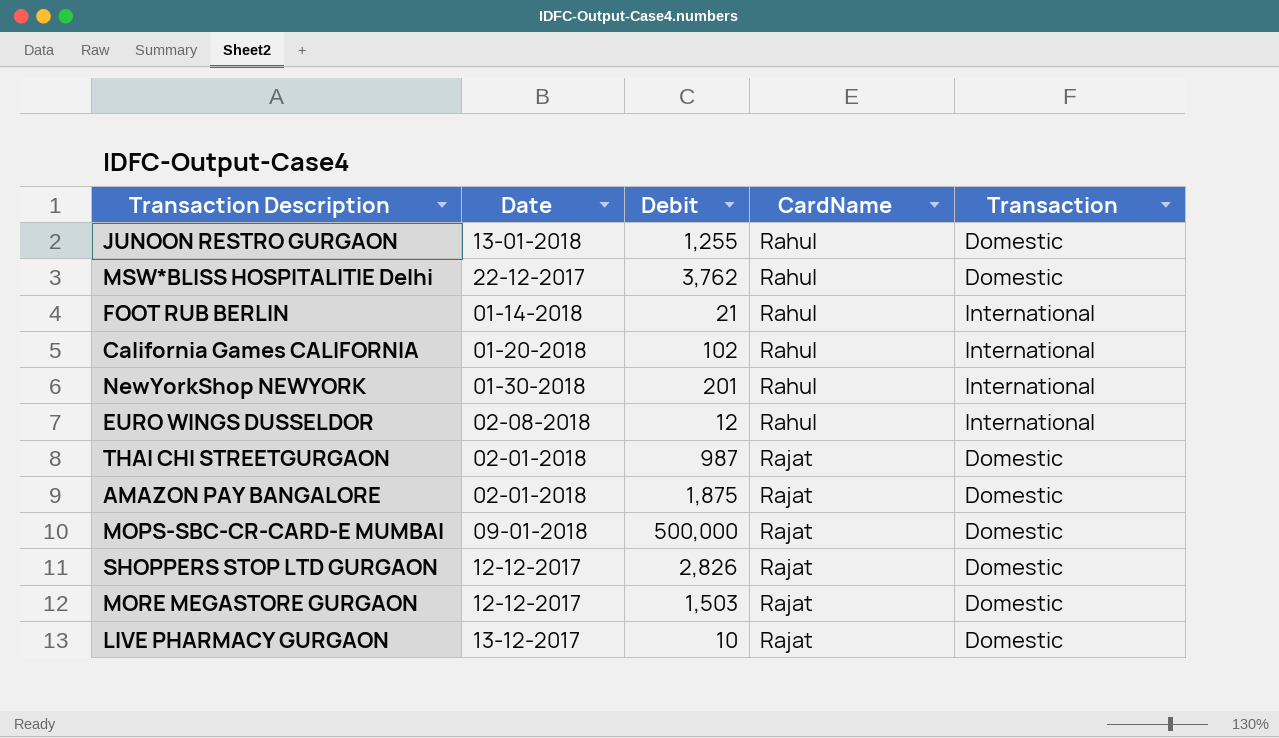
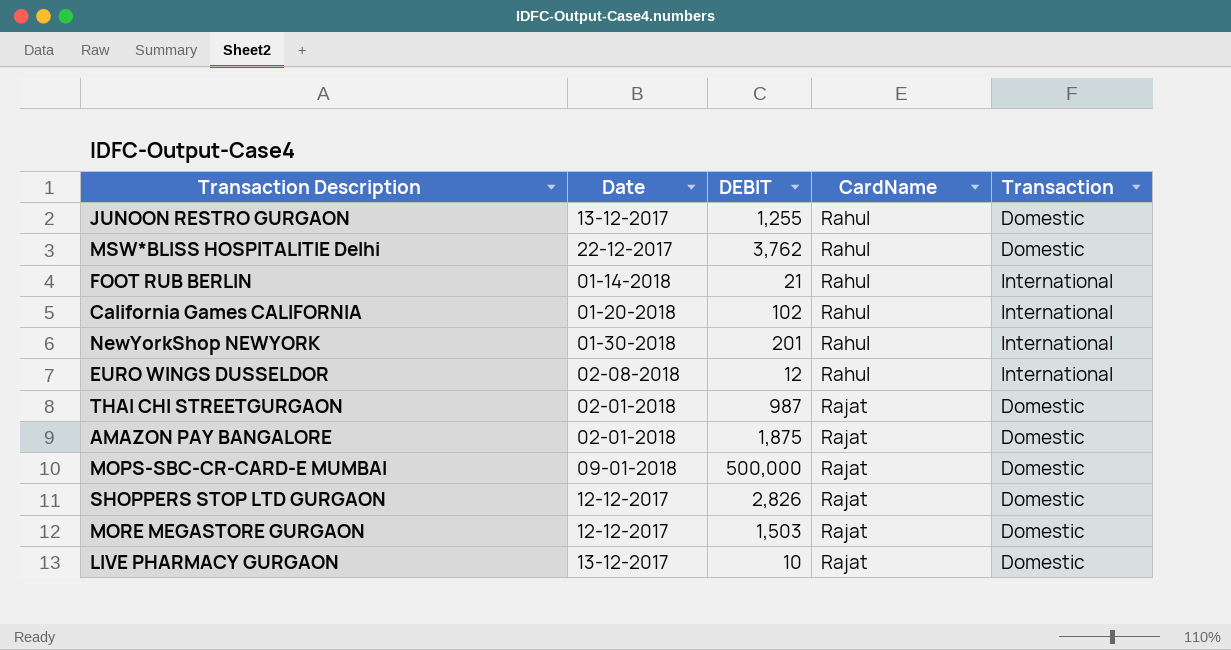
column name: Debit -> DEBIT
JUNOON RESTRO GURGAON | Date: 13-01-2018 -> 13-12-2017

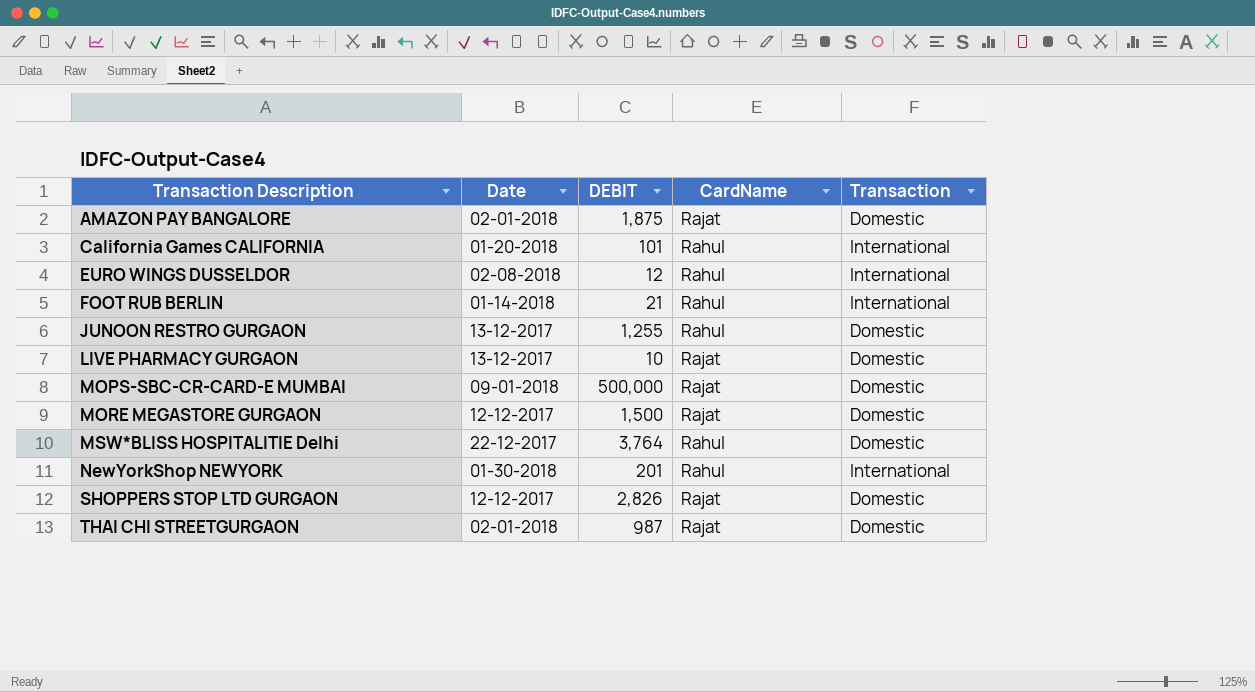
row order: CardName ascending -> Transaction Description ascending
California Games CALIFORNIA | DEBIT: 102 -> 101
MORE MEGASTORE GURGAON | DEBIT: 1,503 -> 1,500
MSW*BLISS HOSPITALITIE Delhi | DEBIT: 3,762 -> 3,764

